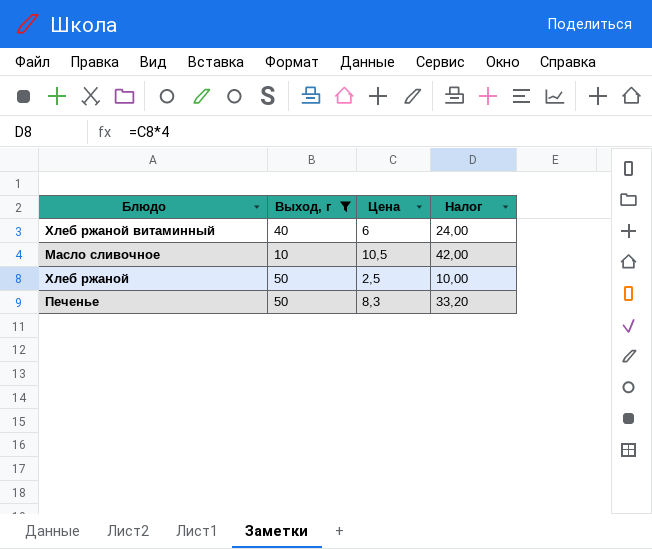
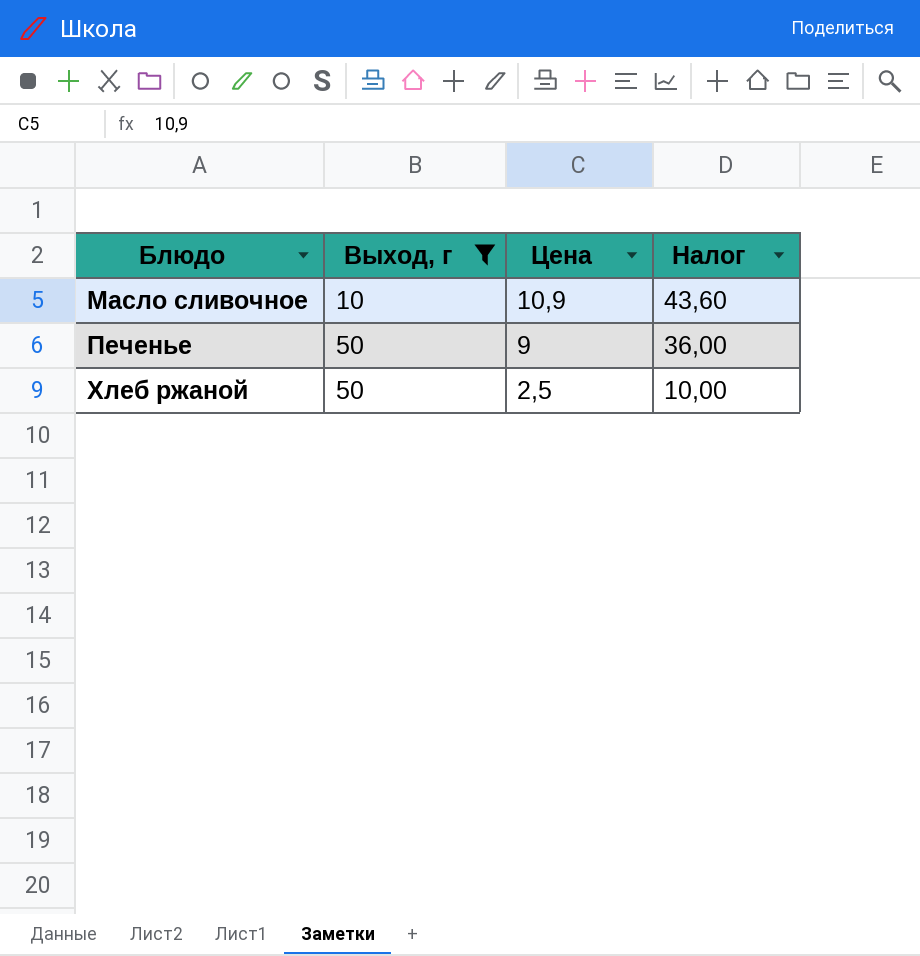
row order: none -> Блюдо ascending
row Хлеб ржаной витаминный: 40 | 6 | 24,00 -> none
Масло сливочное | Цена: 10,5 -> 10,9
Масло сливочное | Налог: 42,00 -> 43,60
Печенье | Цена: 8,3 -> 9
Печенье | Налог: 33,20 -> 36,00

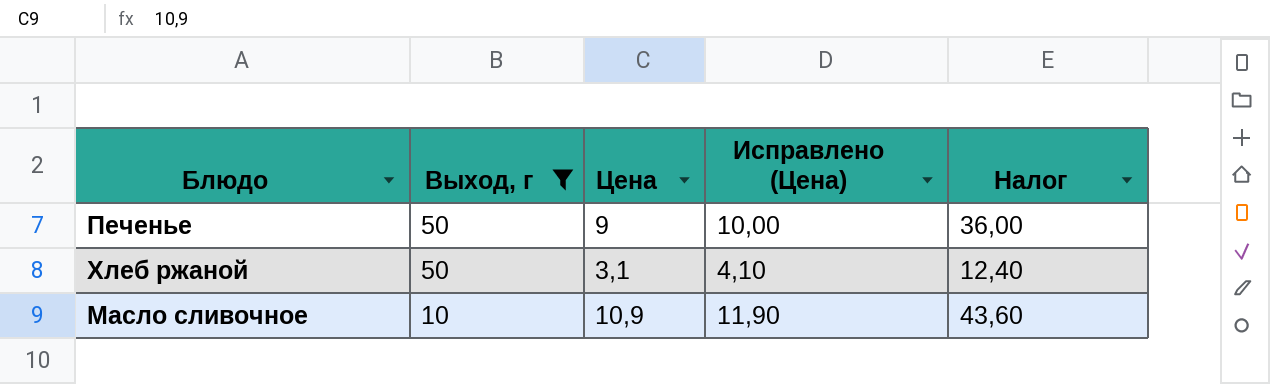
row order: Блюдо ascending -> Выход, г descending
column Исправлено (Цена) | formula: none -> [Цена] + 1
Хлеб ржаной | Цена: 2,5 -> 3,1
Хлеб ржаной | Налог: 10,00 -> 12,40

